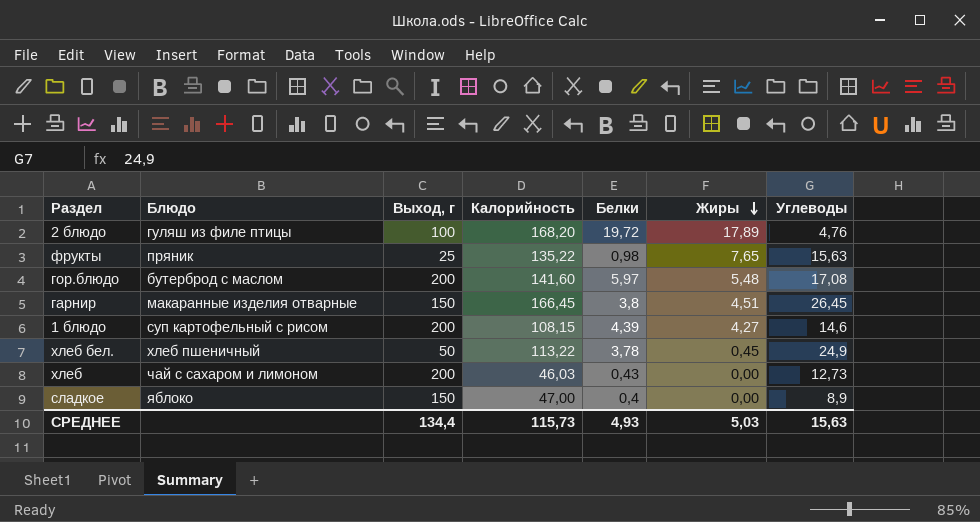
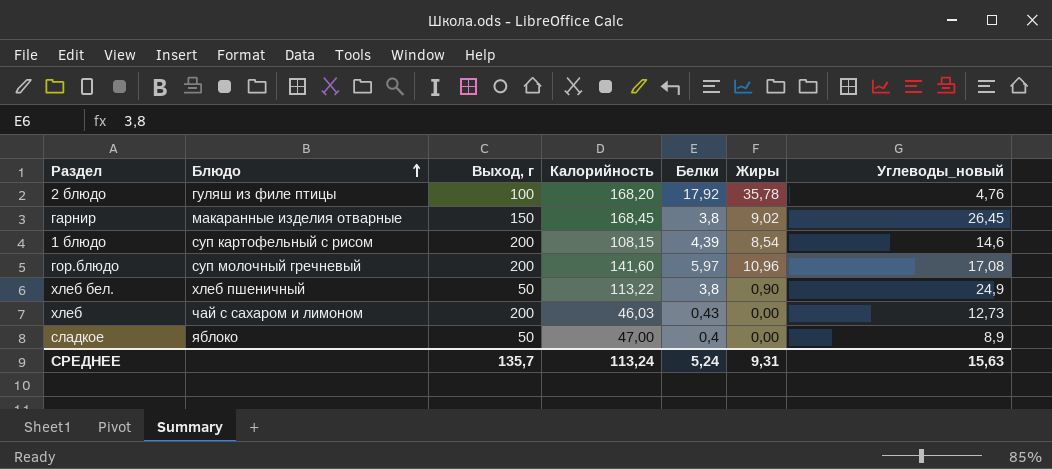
row order: Жиры descending -> Блюдо ascending
column name: Углеводы -> Углеводы_новый
row фрукты: пряник | 25 | 135,22 | 0,98 | 7,65 | 15,63 -> none
2 блюдо | Белки: 19,72 -> 17,92
2 блюдо | Жиры: 17,89 -> 35,78
гарнир | Калорийность: 166,45 -> 168,45
гарнир | Жиры: 4,51 -> 9,02
1 блюдо | Жиры: 4,27 -> 8,54
гор.блюдо | Блюдо: бутерброд с маслом -> суп молочный гречневый
гор.блюдо | Жиры: 5,48 -> 10,96
хлеб бел. | Белки: 3,78 -> 3,8
хлеб бел. | Жиры: 0,45 -> 0,90
сладкое | Выход, г: 150 -> 50
СРЕДНЕЕ | Выход, г: 134,4 -> 135,7
СРЕДНЕЕ | Калорийность: 115,73 -> 113,24
СРЕДНЕЕ | Белки: 4,93 -> 5,24
СРЕДНЕЕ | Жиры: 5,03 -> 9,31

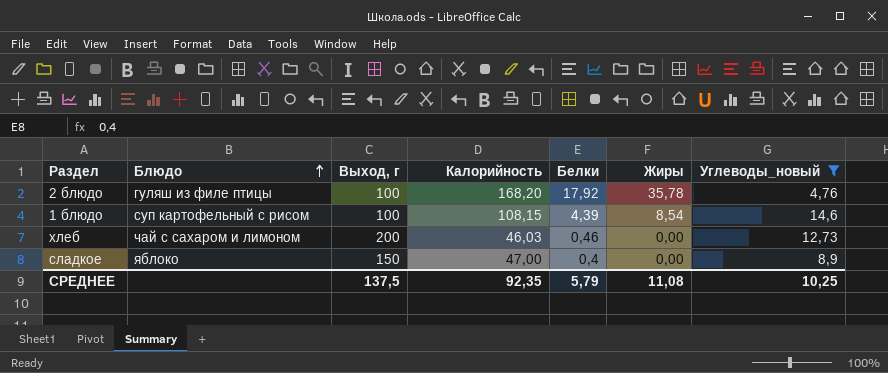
filter: none -> Углеводы_новый <= 14,6
1 блюдо | Выход, г: 200 -> 100
хлеб | Белки: 0,43 -> 0,46
сладкое | Выход, г: 50 -> 150
СРЕДНЕЕ | Выход, г: 135,7 -> 137,5
СРЕДНЕЕ | Калорийность: 113,24 -> 92,35
СРЕДНЕЕ | Белки: 5,24 -> 5,79
СРЕДНЕЕ | Жиры: 9,31 -> 11,08
СРЕДНЕЕ | Углеводы_новый: 15,63 -> 10,25

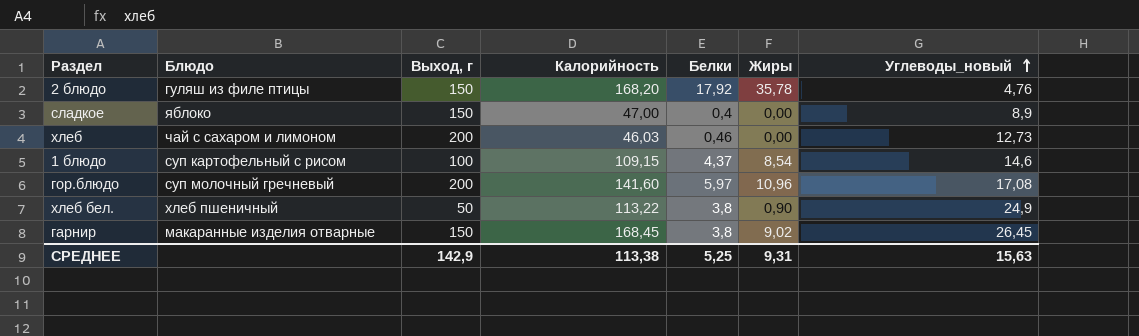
filter: Углеводы_новый <= 14,6 -> none
row order: Блюдо ascending -> Углеводы_новый ascending
2 блюдо | Выход, г: 100 -> 150
1 блюдо | Калорийность: 108,15 -> 109,15
1 блюдо | Белки: 4,39 -> 4,37
СРЕДНЕЕ | Выход, г: 137,5 -> 142,9
СРЕДНЕЕ | Калорийность: 92,35 -> 113,38
СРЕДНЕЕ | Белки: 5,79 -> 5,25
СРЕДНЕЕ | Жиры: 11,08 -> 9,31
СРЕДНЕЕ | Углеводы_новый: 10,25 -> 15,63

